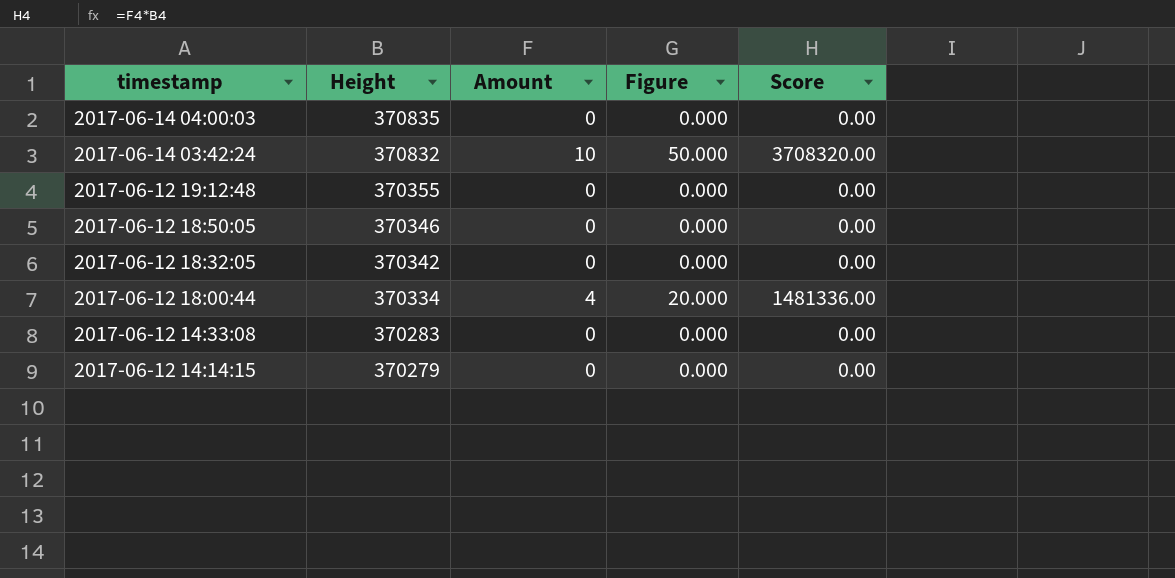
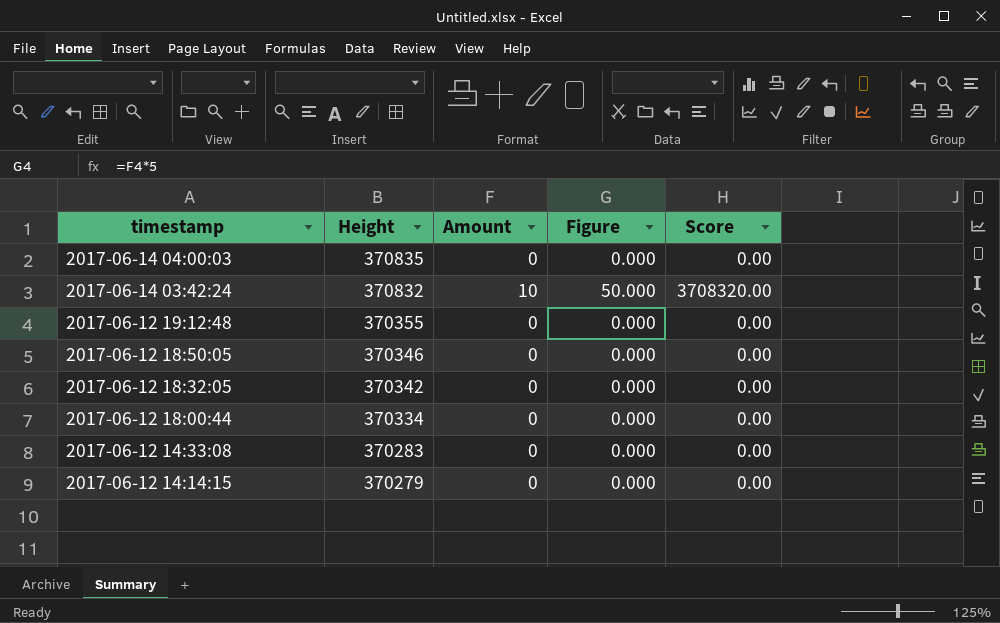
2017-06-12 18:00:44 | Amount: 4 -> 0
2017-06-12 18:00:44 | Figure: 20.000 -> 0.000
2017-06-12 18:00:44 | Score: 1481336.00 -> 0.00

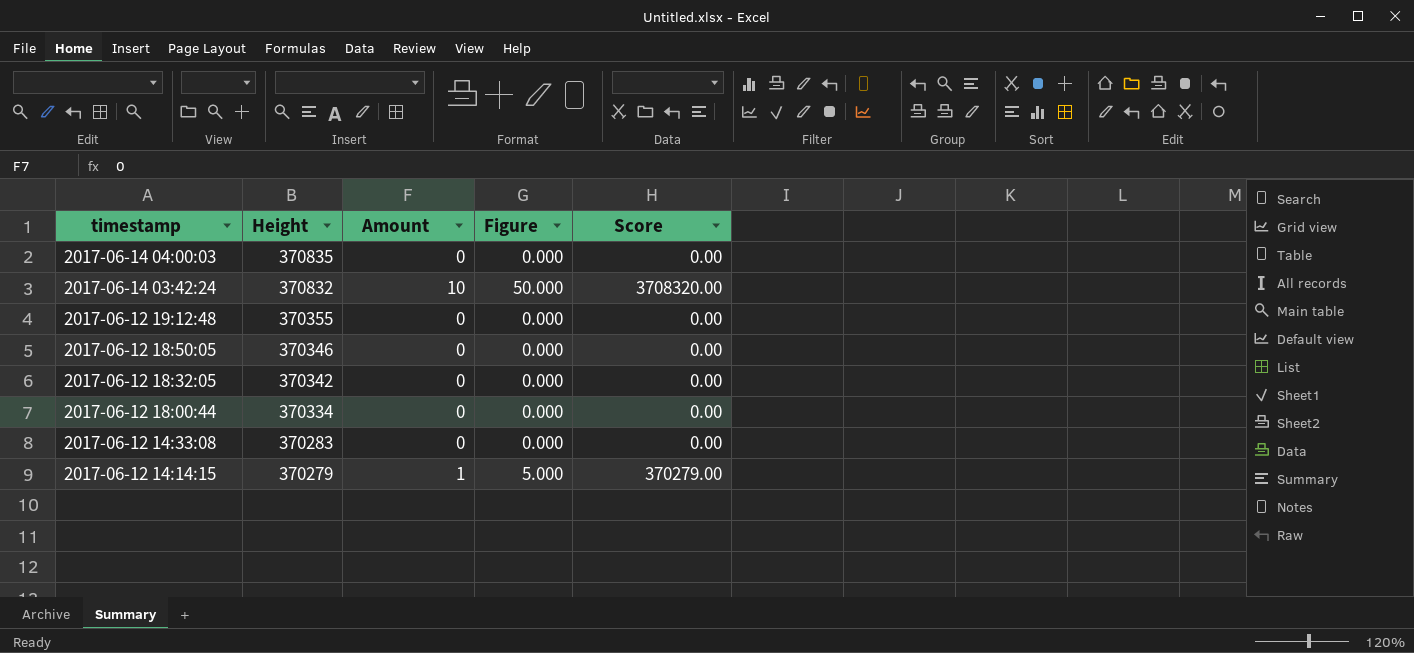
2017-06-12 14:14:15 | Amount: 0 -> 1
2017-06-12 14:14:15 | Figure: 0.000 -> 5.000
2017-06-12 14:14:15 | Score: 0.00 -> 370279.00

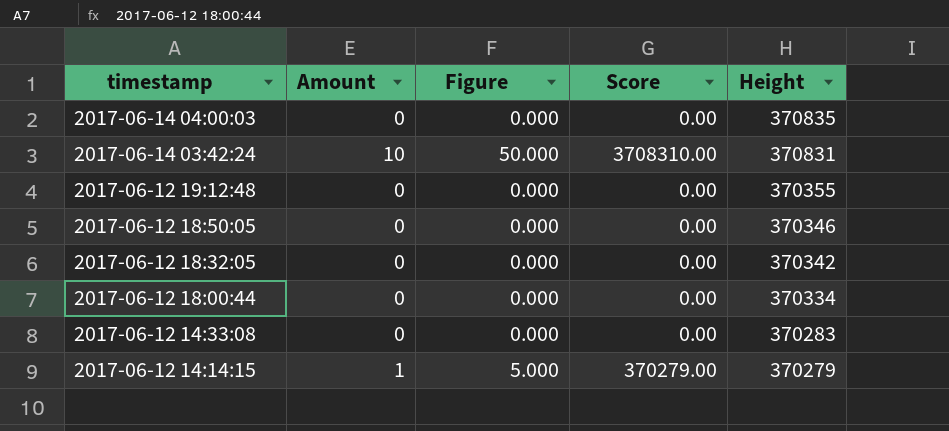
column Height | position: 2 -> 5
2017-06-14 03:42:24 | Score: 3708320.00 -> 3708310.00
2017-06-14 03:42:24 | Height: 370832 -> 370831

